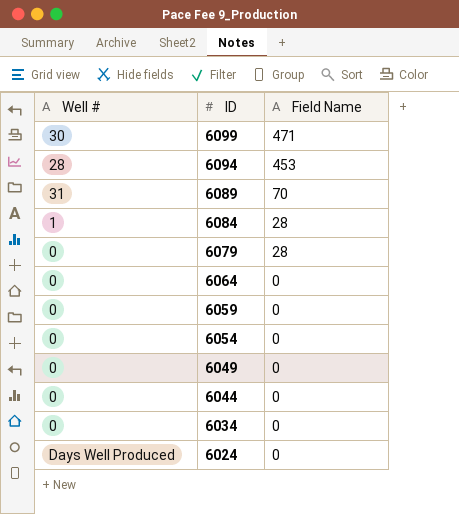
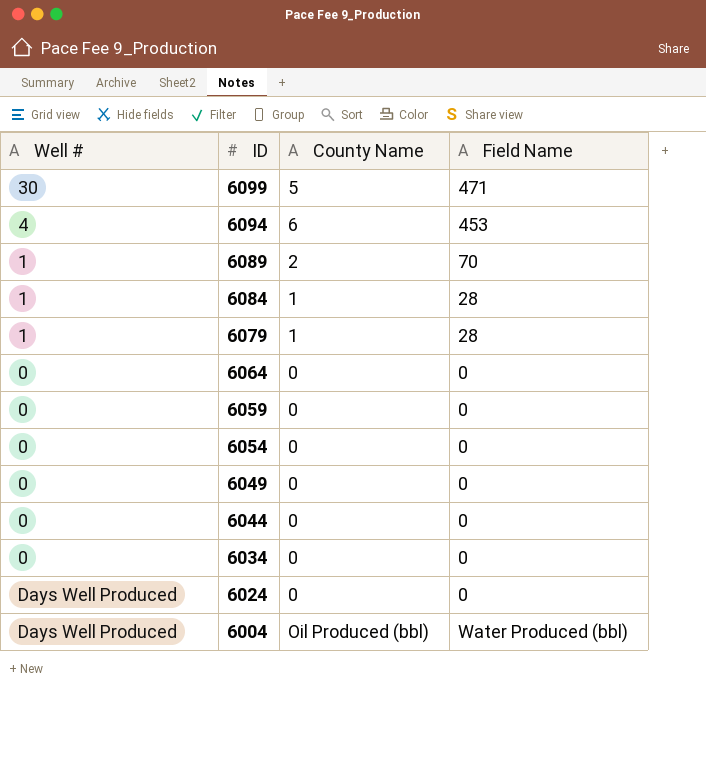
column County Name | position: none -> 3
6094 | Well #: 28 -> 4
6089 | Well #: 31 -> 1
6079 | Well #: 0 -> 1
row 6004: none -> Days Well Produced | Oil Produced (bbl) | Water Produced (bbl)

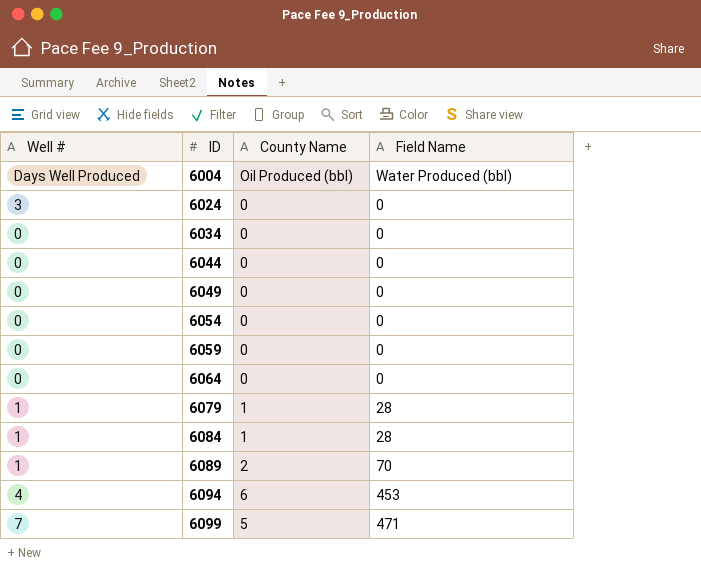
row order: ID descending -> ID ascending
6024 | Well #: Days Well Produced -> 3
6099 | Well #: 30 -> 7

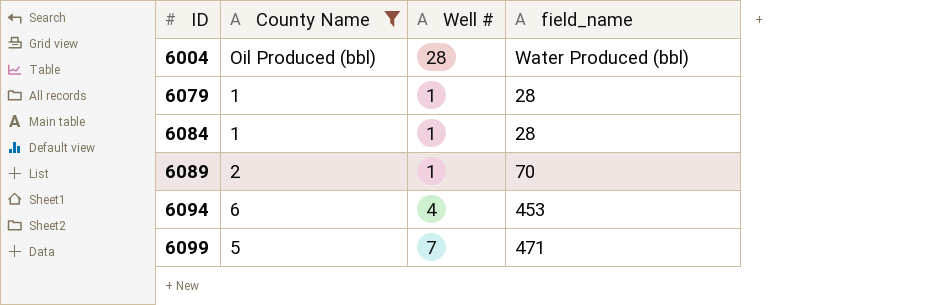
filter: none -> County Name != 0
column Well # | position: 1 -> 3
column name: Field Name -> field_name
6004 | Well #: Days Well Produced -> 28

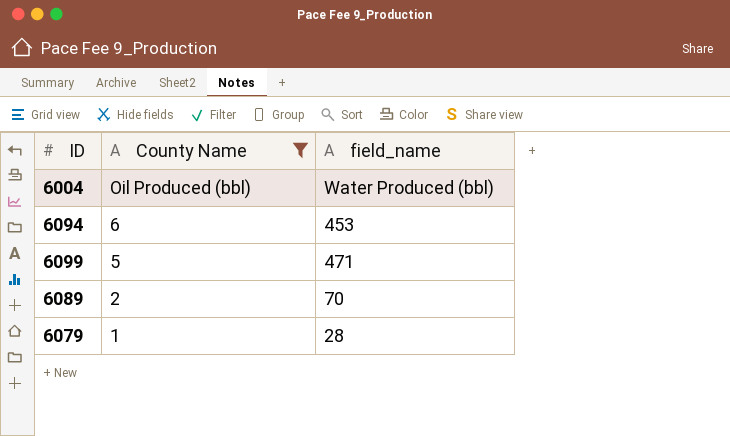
row order: ID ascending -> County Name descending
column Well # | position: 3 -> none
row 6084: 1 | 1 | 28 -> none

